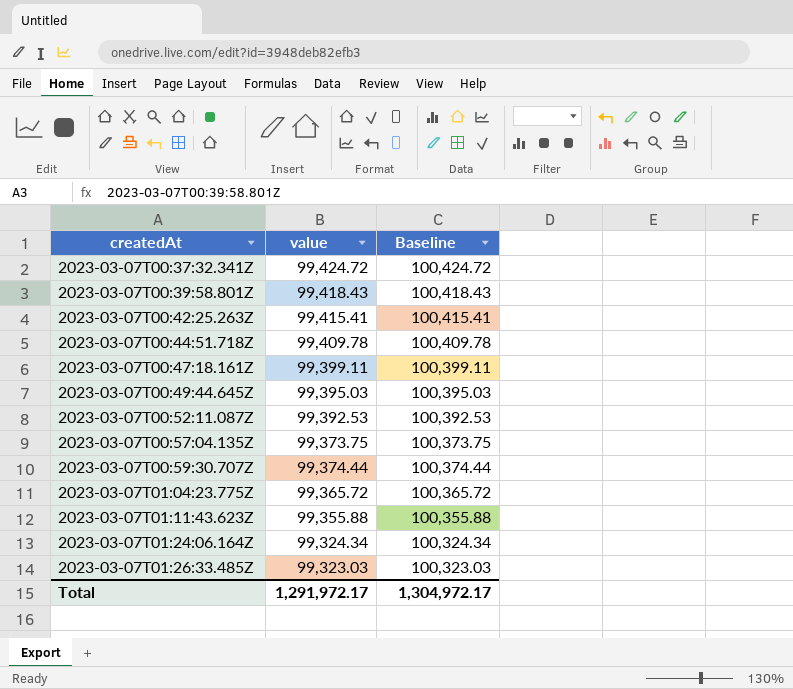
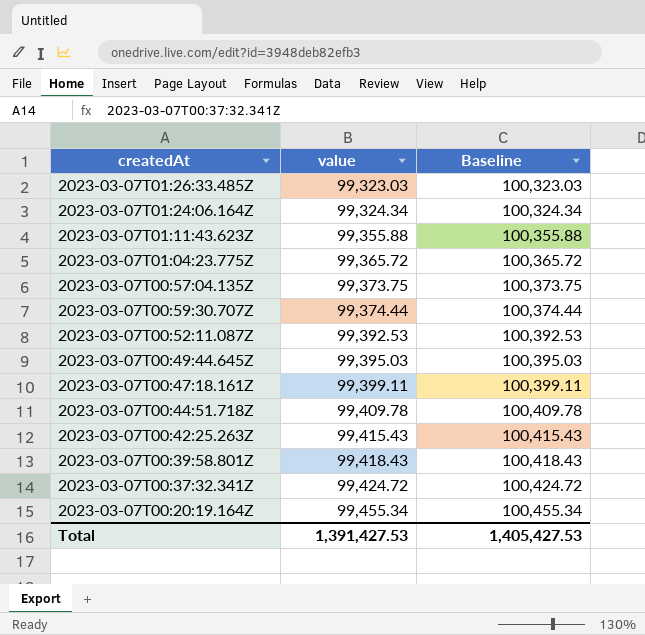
row order: createdAt ascending -> value ascending
2023-03-07T00:42:25.263Z | value: 99,415.41 -> 99,415.43
2023-03-07T00:42:25.263Z | Baseline: 100,415.41 -> 100,415.43
row 2023-03-07T00:20:19.164Z: none -> 99,455.34 | 100,455.34
Total | value: 1,291,972.17 -> 1,391,427.53
Total | Baseline: 1,304,972.17 -> 1,405,427.53

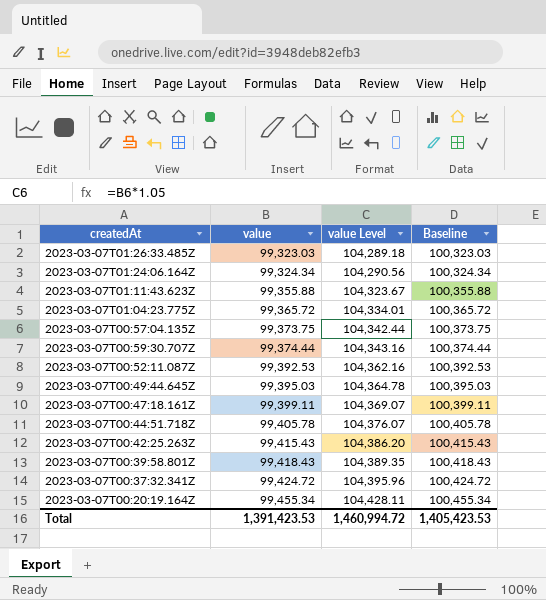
column value Level | formula: none -> [value] * 1.05
2023-03-07T00:44:51.718Z | value: 99,409.78 -> 99,405.78
2023-03-07T00:44:51.718Z | Baseline: 100,409.78 -> 100,405.78
Total | value: 1,391,427.53 -> 1,391,423.53
Total | Baseline: 1,405,427.53 -> 1,405,423.53

